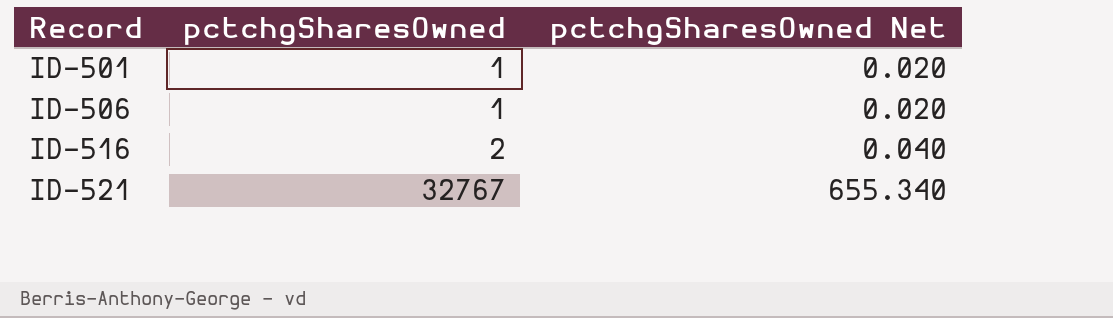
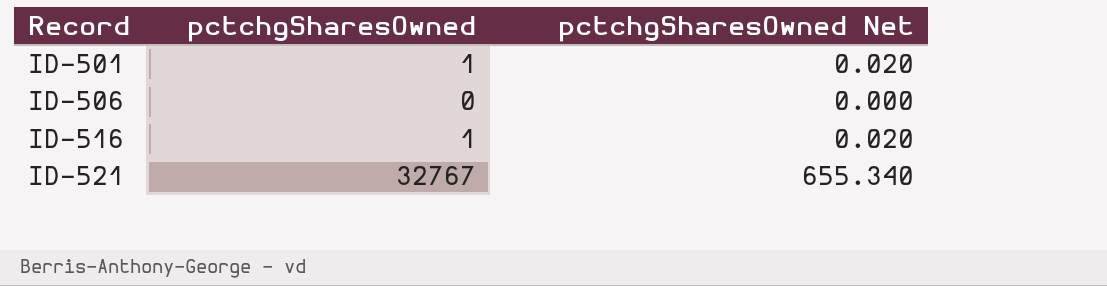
ID-506 | pctchgSharesOwned: 1 -> 0
ID-506 | pctchgSharesOwned Net: 0.020 -> 0.000
ID-516 | pctchgSharesOwned: 2 -> 1
ID-516 | pctchgSharesOwned Net: 0.040 -> 0.020

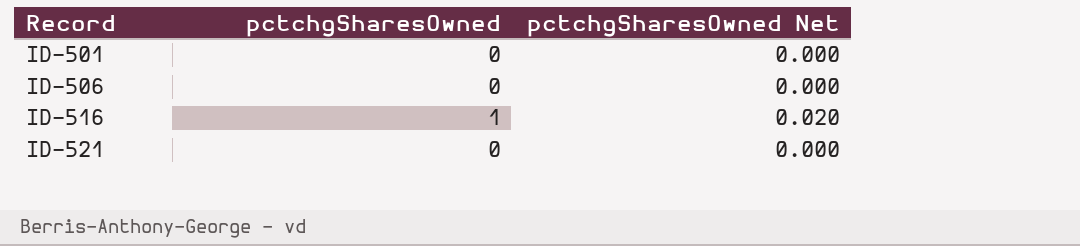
ID-501 | pctchgSharesOwned: 1 -> 0
ID-501 | pctchgSharesOwned Net: 0.020 -> 0.000
ID-521 | pctchgSharesOwned: 32767 -> 0
ID-521 | pctchgSharesOwned Net: 655.340 -> 0.000

